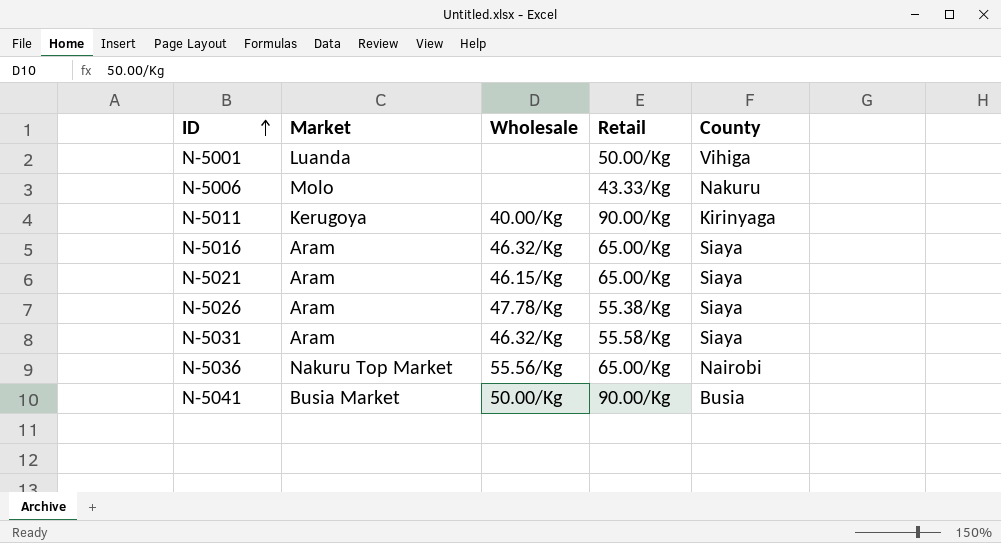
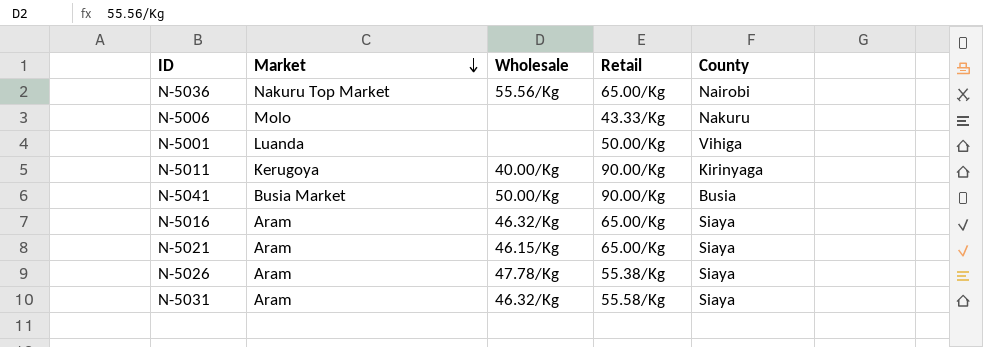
row order: ID ascending -> Market descending

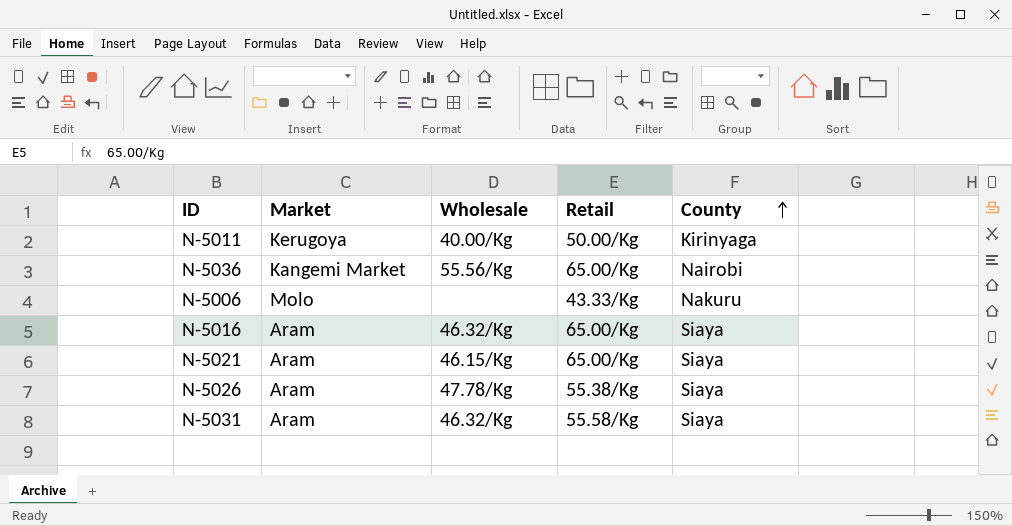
row order: Market descending -> County ascending
row N-5001: Luanda | none | 50.00/Kg | Vihiga -> none
row N-5041: Busia Market | 50.00/Kg | 90.00/Kg | Busia -> none
N-5011 | Retail: 90.00/Kg -> 50.00/Kg
N-5036 | Market: Nakuru Top Market -> Kangemi Market

